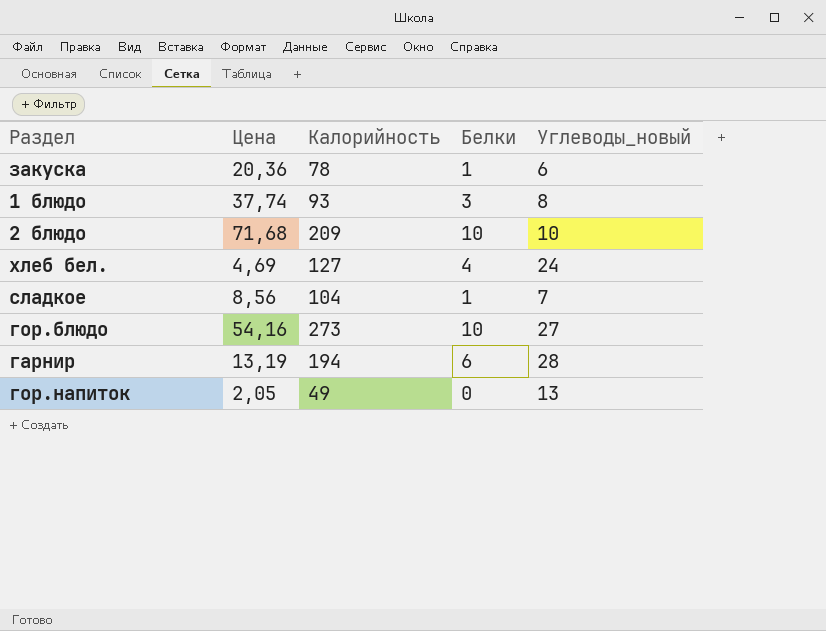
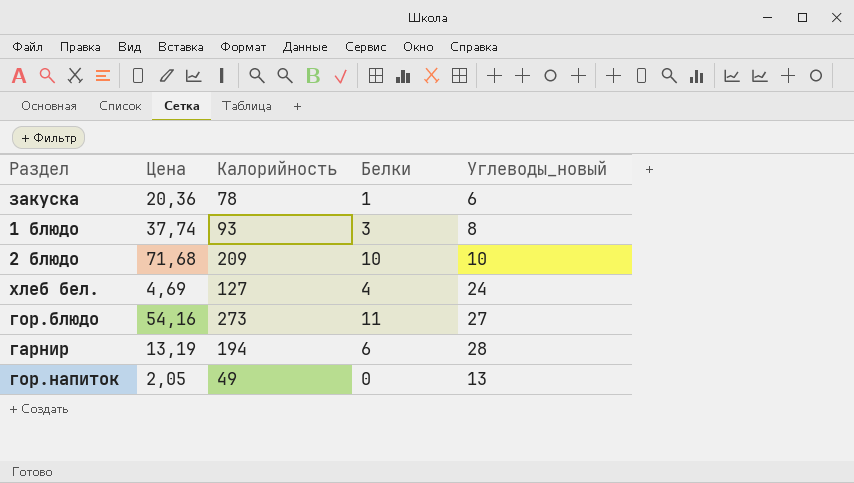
row сладкое: 8,56 | 104 | 1 | 7 -> none
гор.блюдо | Белки: 10 -> 11

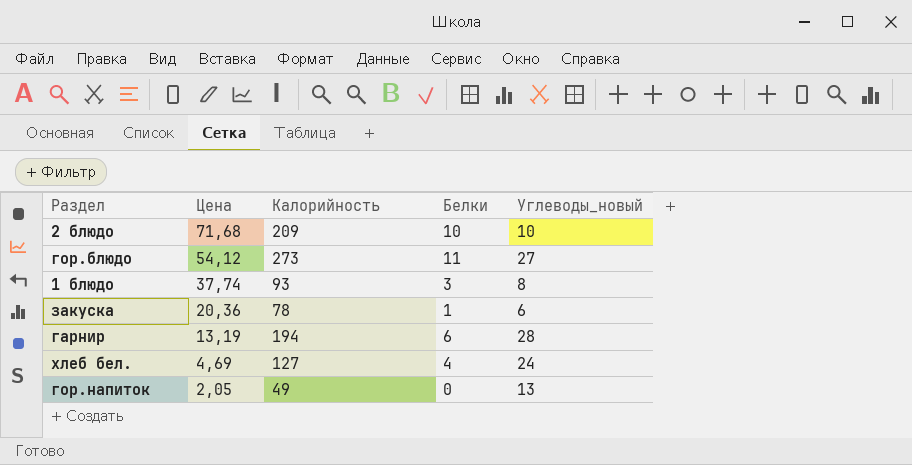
row order: none -> Цена descending
гор.блюдо | Цена: 54,16 -> 54,12

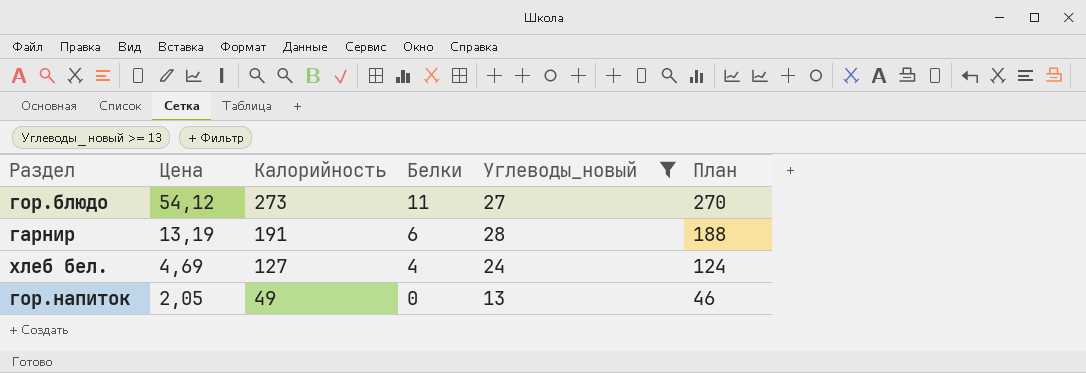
filter: none -> Углеводы_новый >= 13
column План | formula: none -> [Калорийность] - 3
гарнир | Калорийность: 194 -> 191

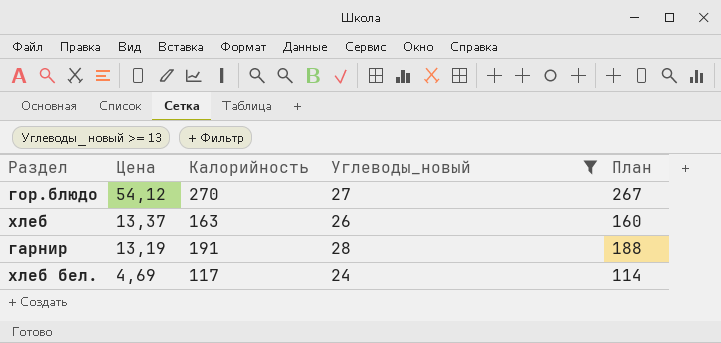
column Белки | position: 4 -> none
row гор.напиток: 2,05 | 49 | 0 | 13 | 46 -> none
гор.блюдо | Калорийность: 273 -> 270
гор.блюдо | План: 270 -> 267
row хлеб: none -> 13,37 | 163 | 26 | 160
хлеб бел. | Калорийность: 127 -> 117
хлеб бел. | План: 124 -> 114

